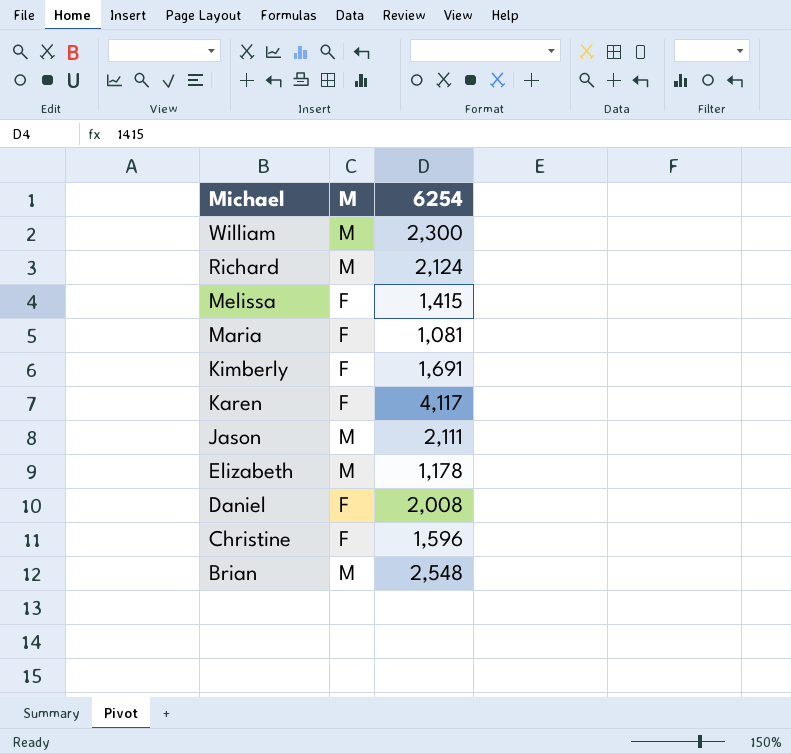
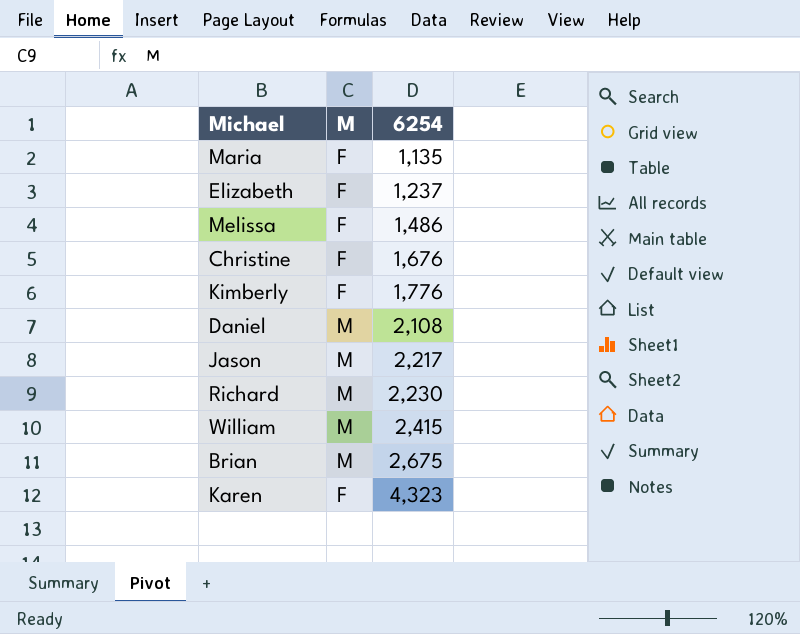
row order: Michael descending -> 6254 ascending
Maria | 6254: 1,081 -> 1,135
Elizabeth | M: M -> F
Elizabeth | 6254: 1,178 -> 1,237
Melissa | 6254: 1,415 -> 1,486
Christine | 6254: 1,596 -> 1,676
Kimberly | 6254: 1,691 -> 1,776
Daniel | M: F -> M
Daniel | 6254: 2,008 -> 2,108
Jason | 6254: 2,111 -> 2,217
Richard | 6254: 2,124 -> 2,230
William | 6254: 2,300 -> 2,415
Brian | 6254: 2,548 -> 2,675
Karen | 6254: 4,117 -> 4,323

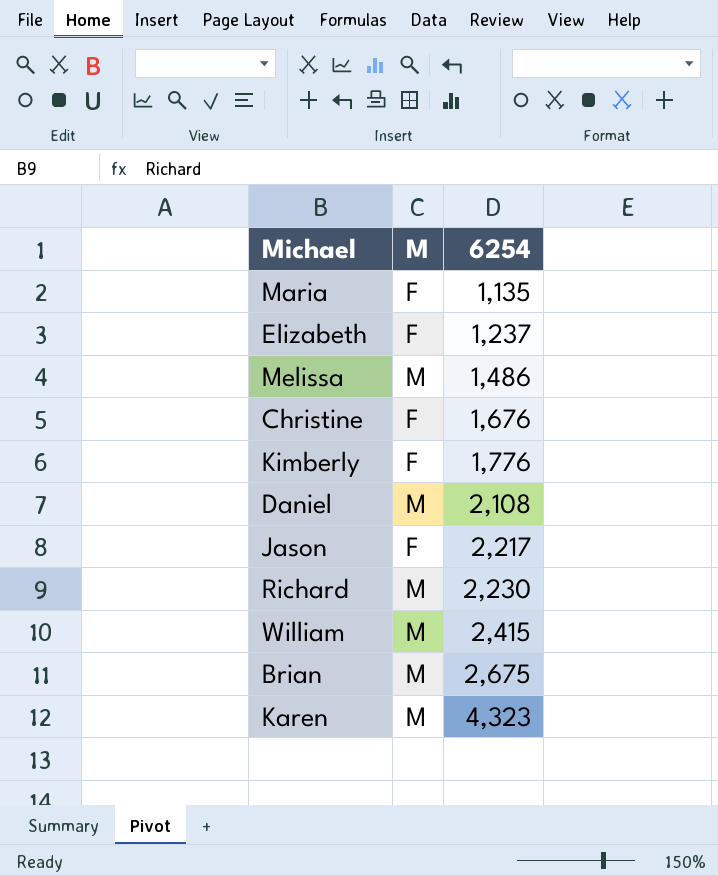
Melissa | M: F -> M
Jason | M: M -> F
Karen | M: F -> M

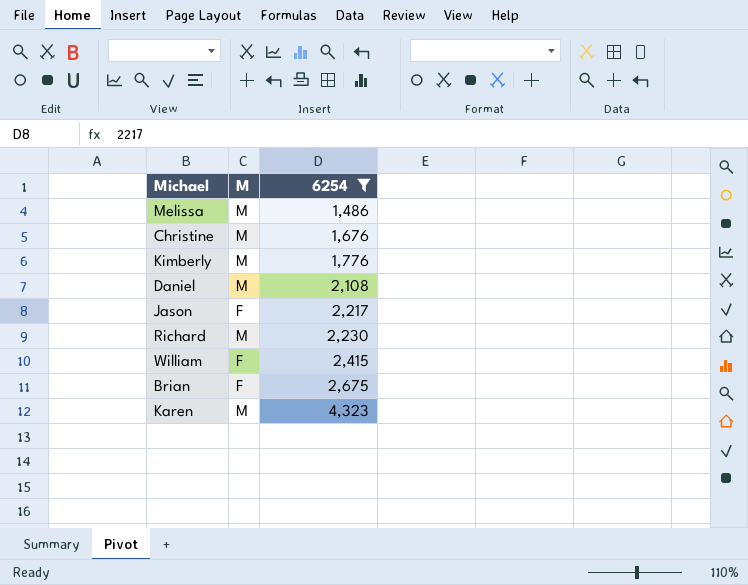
filter: none -> 6254 >= 1,486
Christine | M: F -> M
Kimberly | M: F -> M
William | M: M -> F
Brian | M: M -> F

